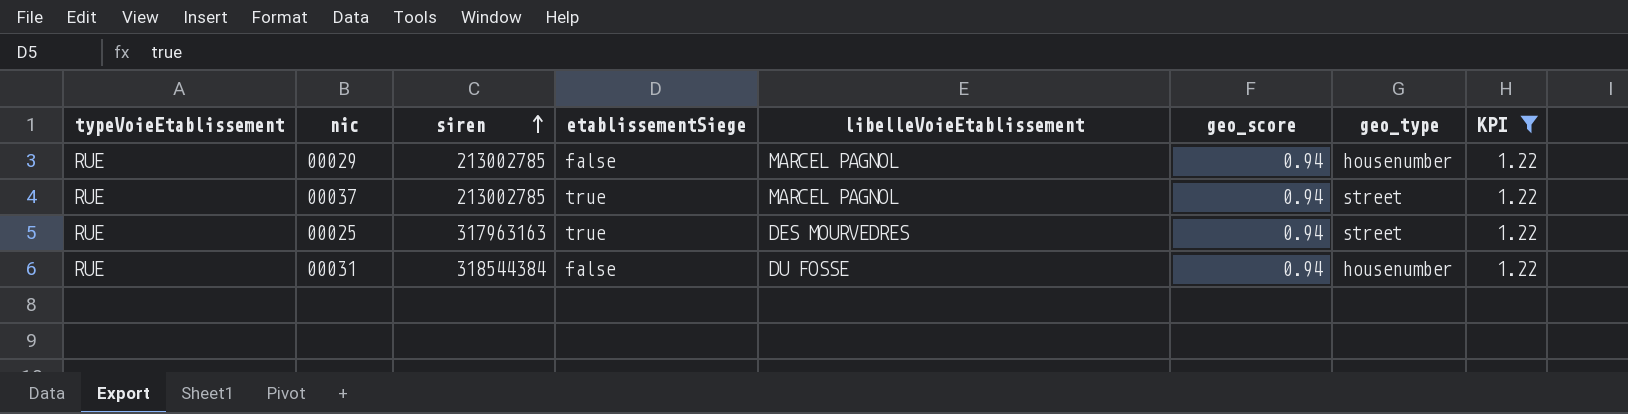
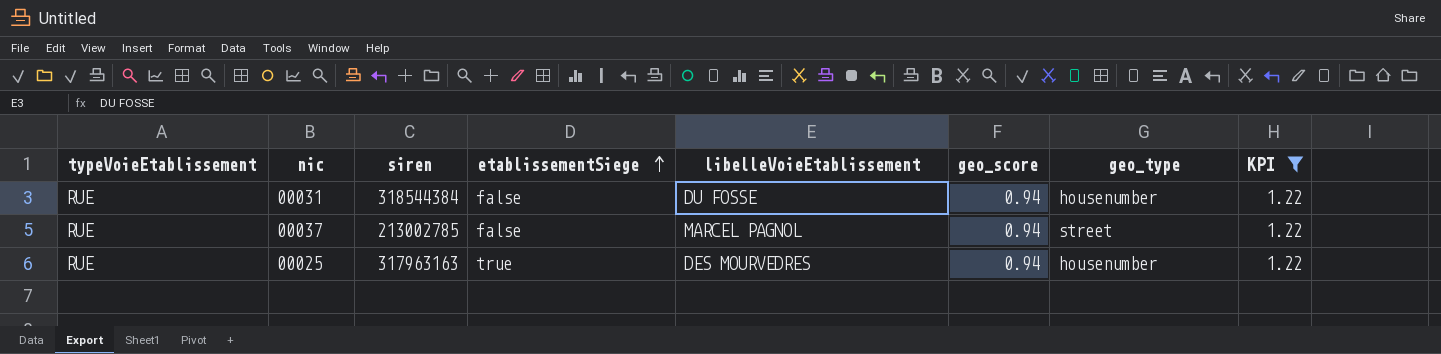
row order: siren ascending -> etablissementSiege ascending
row 00029: RUE | 213002785 | false | MARCEL PAGNOL | 0.94 | housenumber | 1.22 -> none
00037 | etablissementSiege: true -> false
00025 | geo_type: street -> housenumber

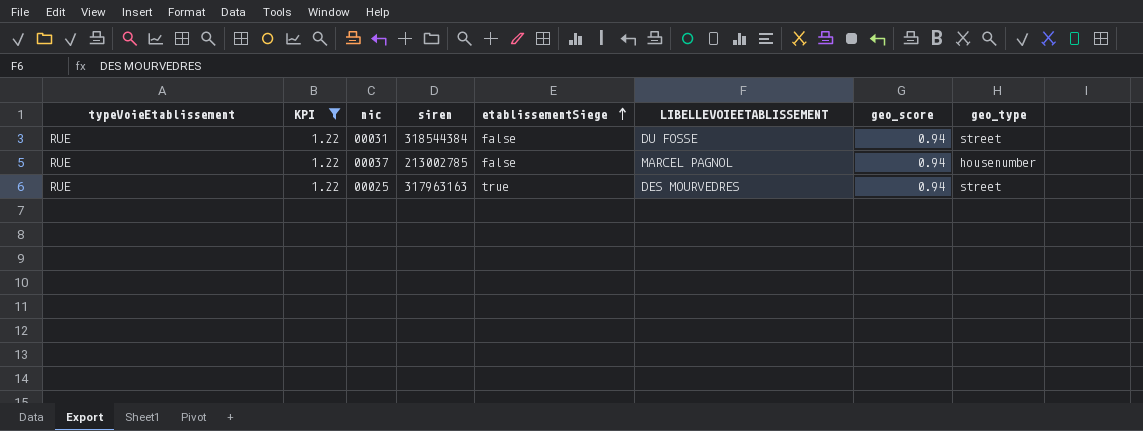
column KPI | position: 8 -> 2
column name: libelleVoieEtablissement -> LIBELLEVOIEETABLISSEMENT
00031 | geo_type: housenumber -> street
00037 | geo_type: street -> housenumber
00025 | geo_type: housenumber -> street

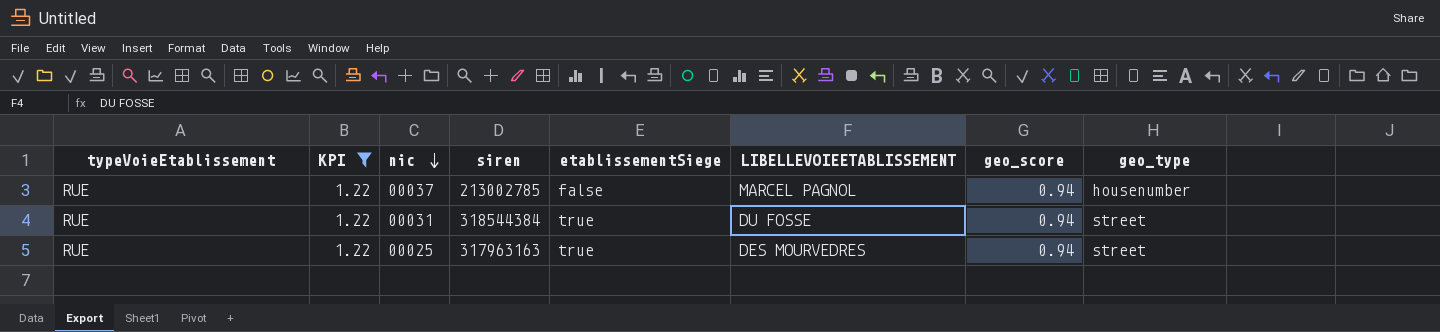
row order: etablissementSiege ascending -> nic descending
00031 | etablissementSiege: false -> true

